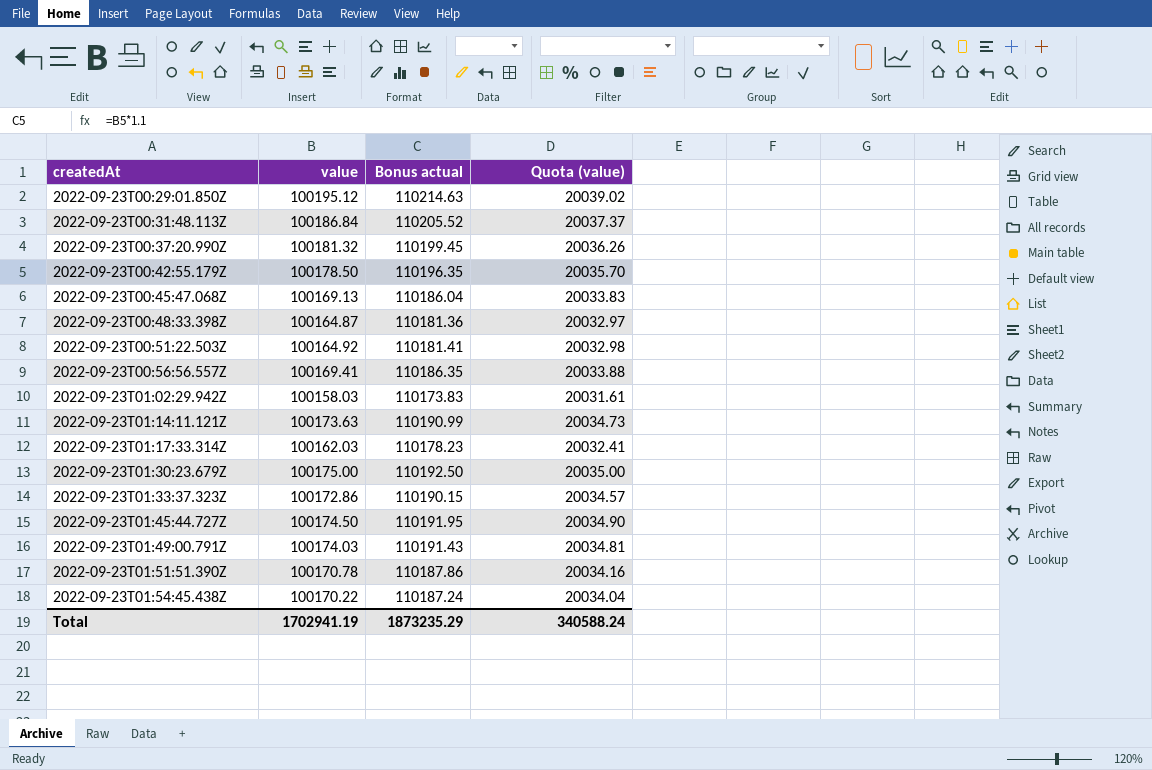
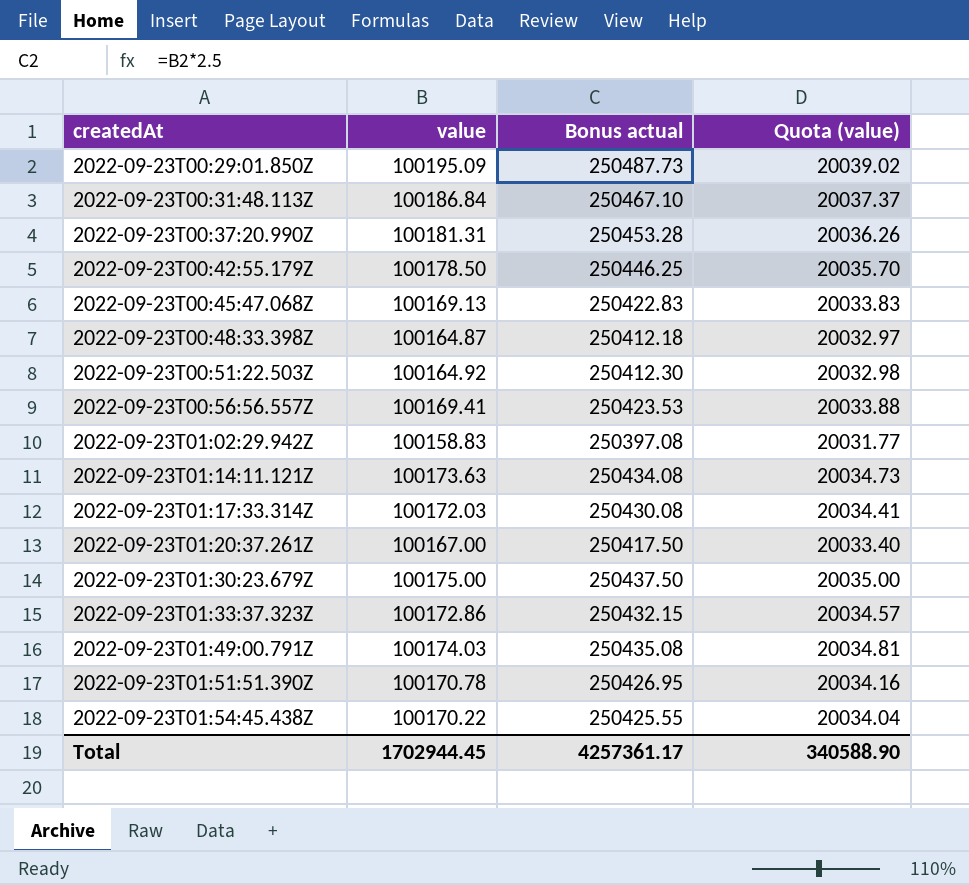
column Bonus actual | formula: [value] * 1.1 -> [value] * 2.5
row 2022-09-23T01:45:44.727Z: 100174.50 | 110191.95 | 20034.90 -> none
2022-09-23T00:29:01.850Z | value: 100195.12 -> 100195.09
2022-09-23T00:37:20.990Z | value: 100181.32 -> 100181.31
2022-09-23T01:02:29.942Z | value: 100158.03 -> 100158.83
2022-09-23T01:02:29.942Z | Quota (value): 20031.61 -> 20031.77
2022-09-23T01:17:33.314Z | value: 100162.03 -> 100172.03
2022-09-23T01:17:33.314Z | Quota (value): 20032.41 -> 20034.41
row 2022-09-23T01:20:37.261Z: none -> 100167.00 | 250417.50 | 20033.40
Total | value: 1702941.19 -> 1702944.45
Total | Bonus actual: 1873235.29 -> 4257361.17
Total | Quota (value): 340588.24 -> 340588.90

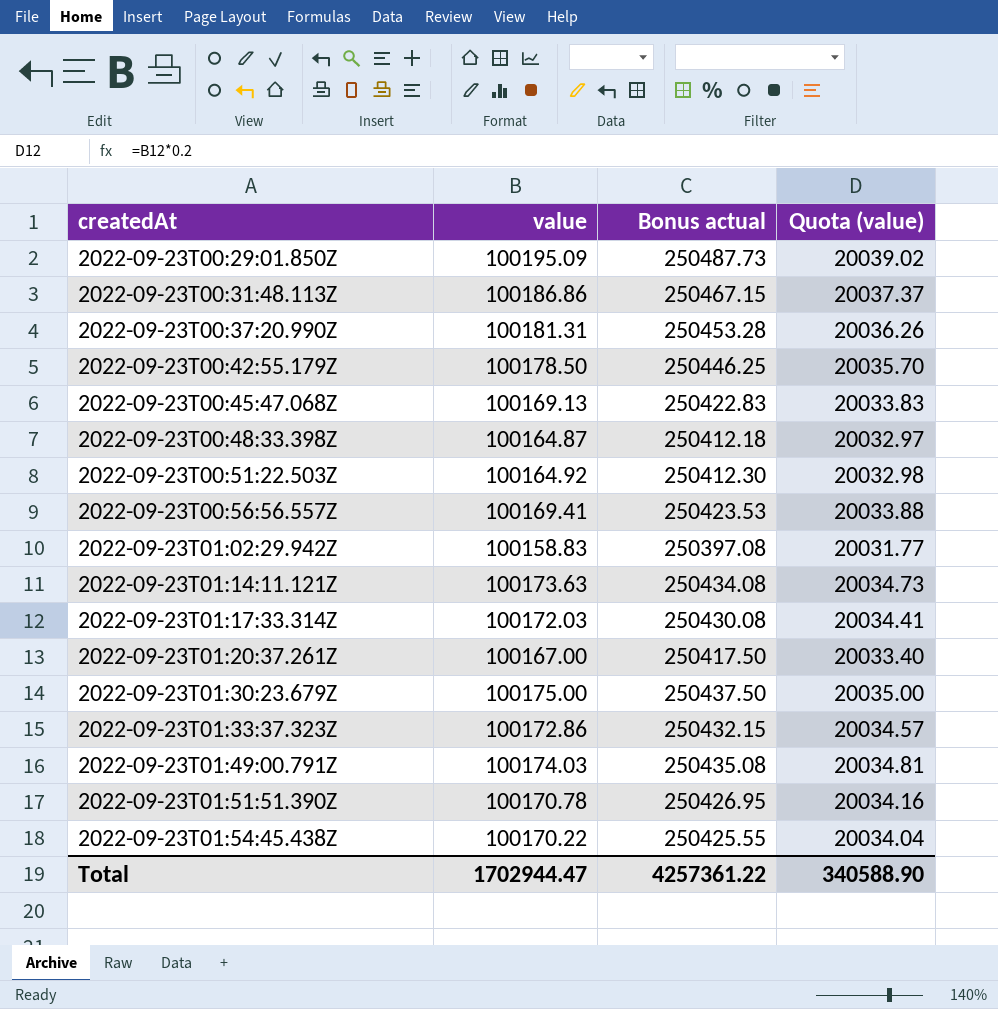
2022-09-23T00:31:48.113Z | value: 100186.84 -> 100186.86
2022-09-23T00:31:48.113Z | Bonus actual: 250467.10 -> 250467.15
Total | value: 1702944.45 -> 1702944.47
Total | Bonus actual: 4257361.17 -> 4257361.22

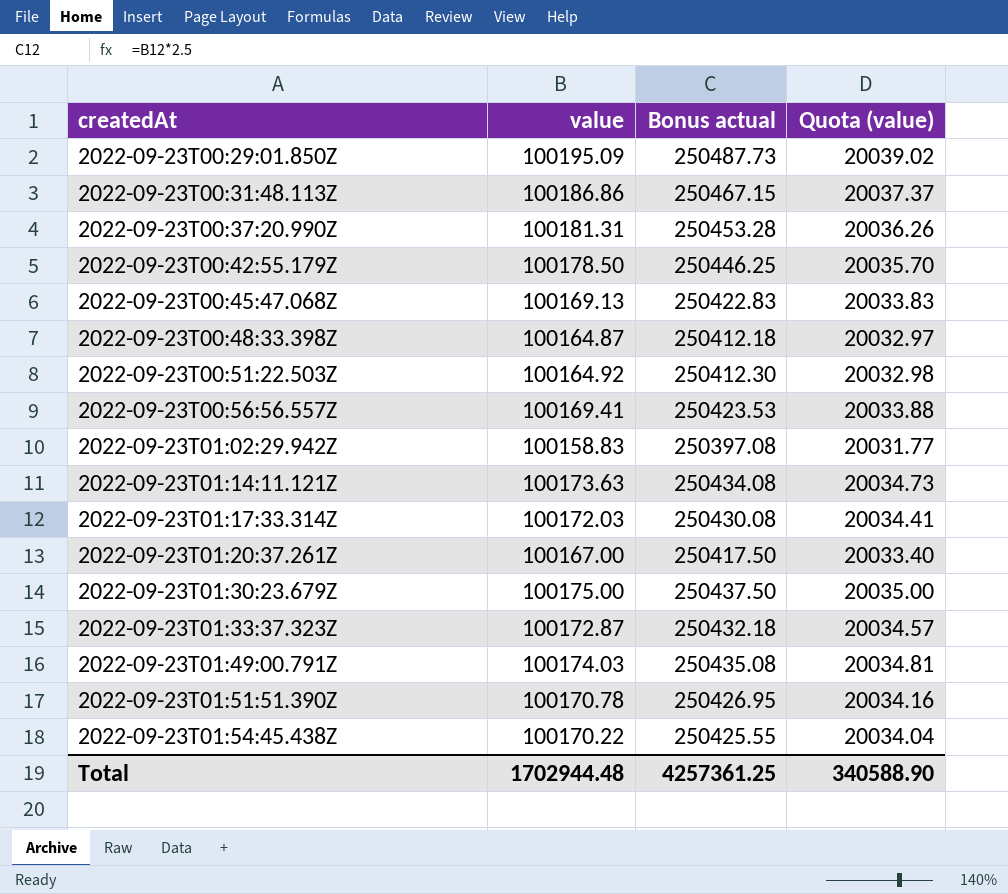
2022-09-23T01:33:37.323Z | value: 100172.86 -> 100172.87
2022-09-23T01:33:37.323Z | Bonus actual: 250432.15 -> 250432.18
Total | value: 1702944.47 -> 1702944.48
Total | Bonus actual: 4257361.22 -> 4257361.25

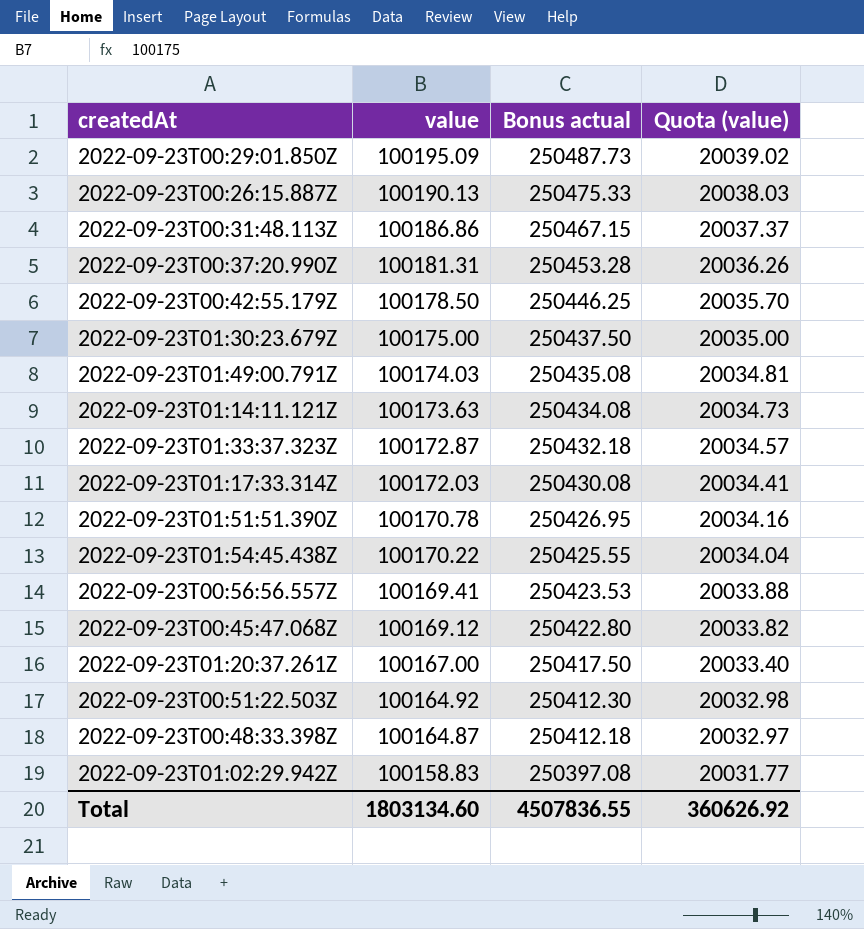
row order: createdAt ascending -> value descending
row 2022-09-23T00:26:15.887Z: none -> 100190.13 | 250475.33 | 20038.03
2022-09-23T00:45:47.068Z | value: 100169.13 -> 100169.12
2022-09-23T00:45:47.068Z | Bonus actual: 250422.83 -> 250422.80
2022-09-23T00:45:47.068Z | Quota (value): 20033.83 -> 20033.82
Total | value: 1702944.48 -> 1803134.60
Total | Bonus actual: 4257361.25 -> 4507836.55
Total | Quota (value): 340588.90 -> 360626.92

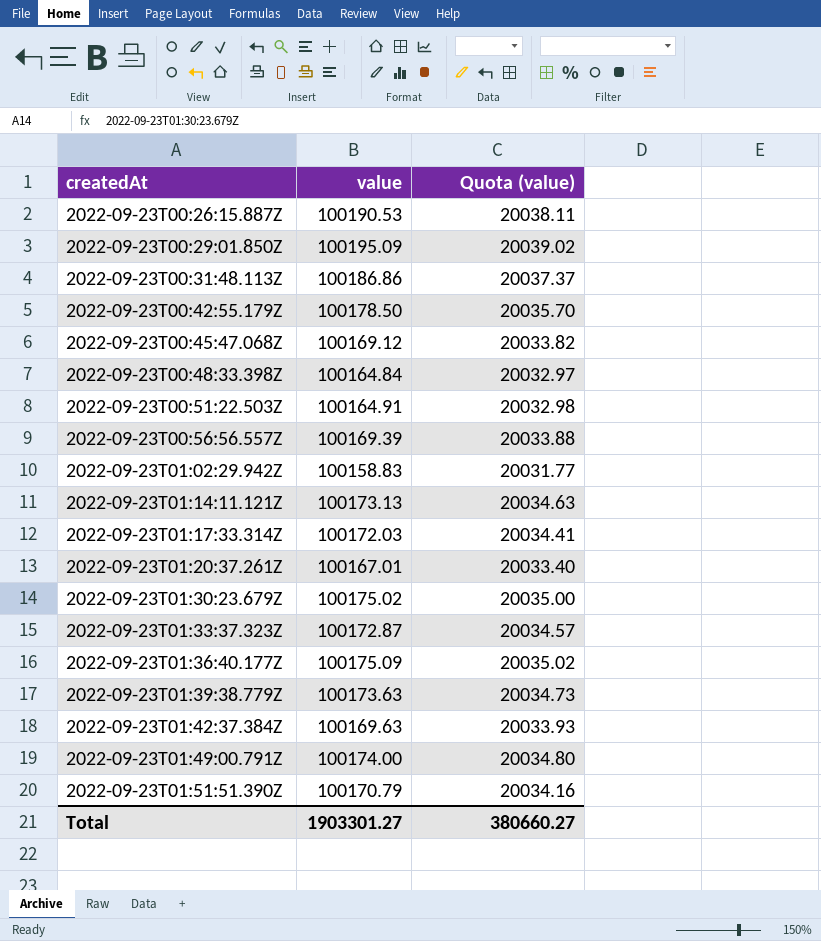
row order: value descending -> createdAt ascending
column Bonus actual | formula: [value] * 2.5 -> none
row 2022-09-23T00:37:20.990Z: 100181.31 | 250453.28 | 20036.26 -> none
row 2022-09-23T01:54:45.438Z: 100170.22 | 250425.55 | 20034.04 -> none
2022-09-23T00:26:15.887Z | value: 100190.13 -> 100190.53
2022-09-23T00:26:15.887Z | Quota (value): 20038.03 -> 20038.11
2022-09-23T00:48:33.398Z | value: 100164.87 -> 100164.84
2022-09-23T00:51:22.503Z | value: 100164.92 -> 100164.91
2022-09-23T00:56:56.557Z | value: 100169.41 -> 100169.39
2022-09-23T01:14:11.121Z | value: 100173.63 -> 100173.13
2022-09-23T01:14:11.121Z | Quota (value): 20034.73 -> 20034.63
2022-09-23T01:20:37.261Z | value: 100167.00 -> 100167.01
2022-09-23T01:30:23.679Z | value: 100175.00 -> 100175.02
row 2022-09-23T01:36:40.177Z: none -> 100175.09 | 20035.02
row 2022-09-23T01:39:38.779Z: none -> 100173.63 | 20034.73
row 2022-09-23T01:42:37.384Z: none -> 100169.63 | 20033.93
2022-09-23T01:49:00.791Z | value: 100174.03 -> 100174.00
2022-09-23T01:49:00.791Z | Quota (value): 20034.81 -> 20034.80
2022-09-23T01:51:51.390Z | value: 100170.78 -> 100170.79
Total | value: 1803134.60 -> 1903301.27
Total | Quota (value): 360626.92 -> 380660.27

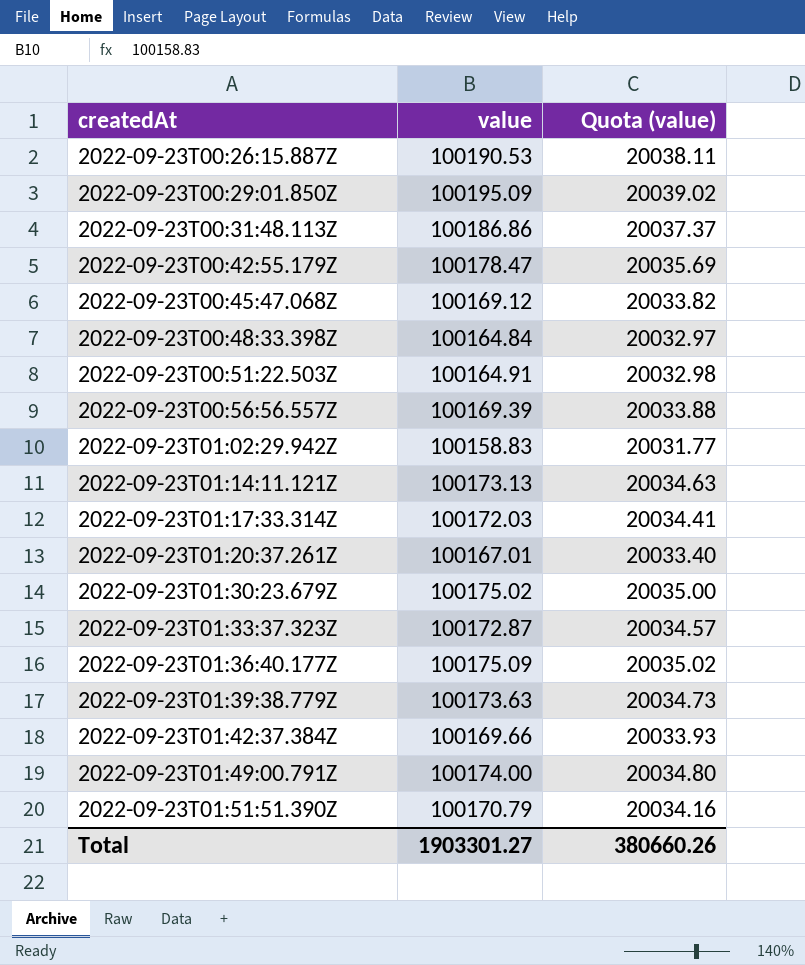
2022-09-23T00:42:55.179Z | value: 100178.50 -> 100178.47
2022-09-23T00:42:55.179Z | Quota (value): 20035.70 -> 20035.69
2022-09-23T01:42:37.384Z | value: 100169.63 -> 100169.66
Total | Quota (value): 380660.27 -> 380660.26

